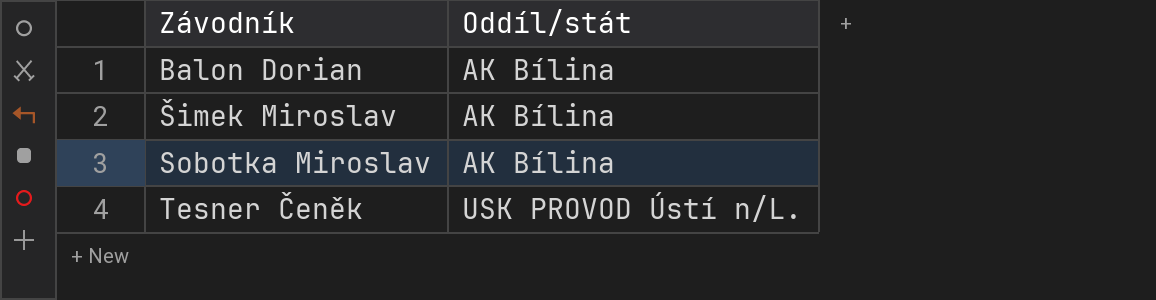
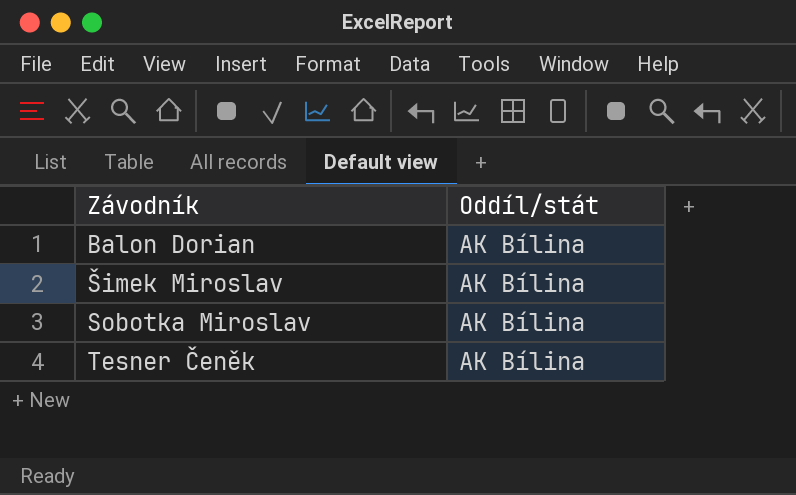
Tesner Čeněk | Oddíl/stát: USK PROVOD Ústí n/L. -> AK Bílina

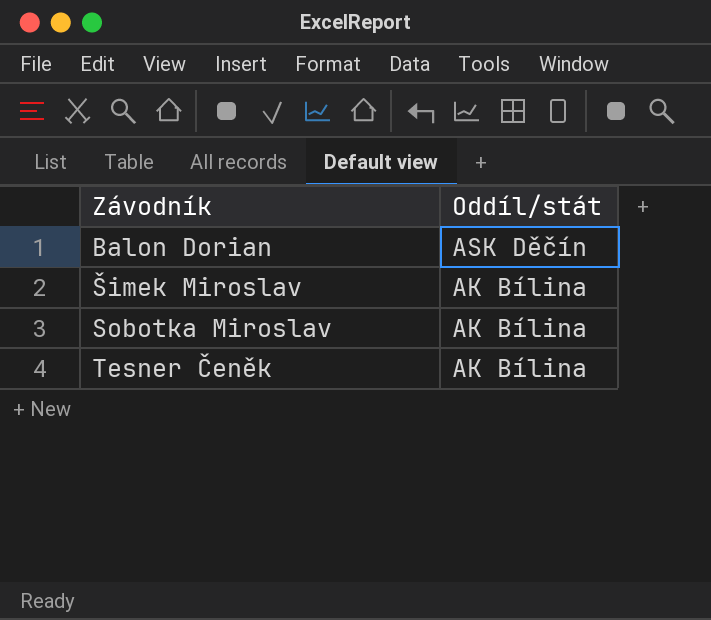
Balon Dorian | Oddíl/stát: AK Bílina -> ASK Děčín

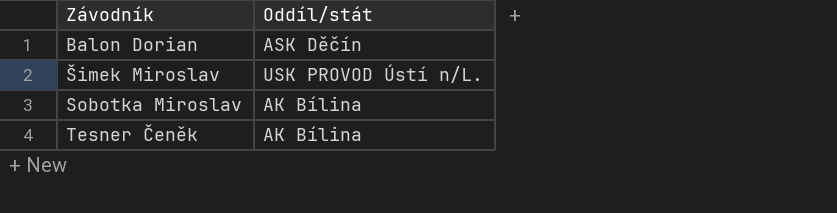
Šimek Miroslav | Oddíl/stát: AK Bílina -> USK PROVOD Ústí n/L.

